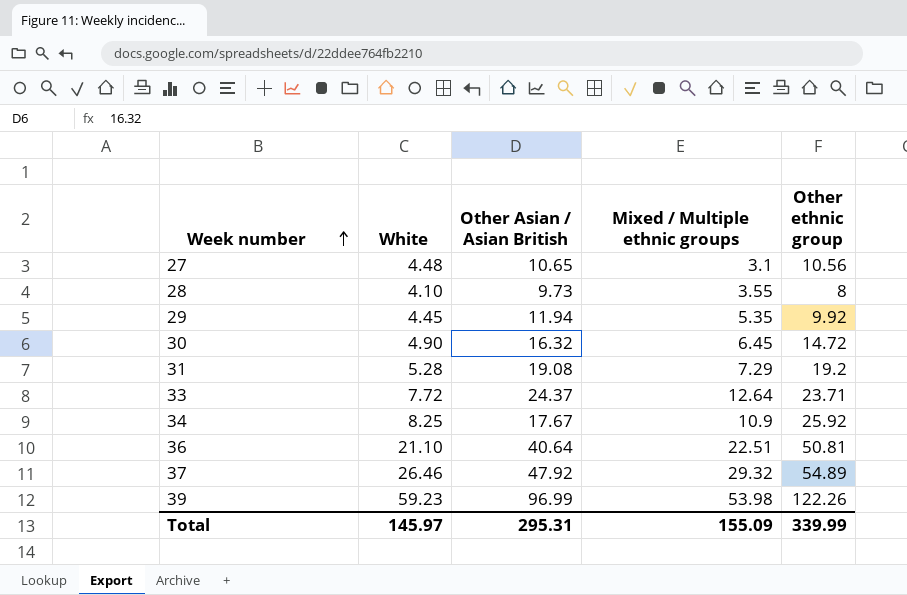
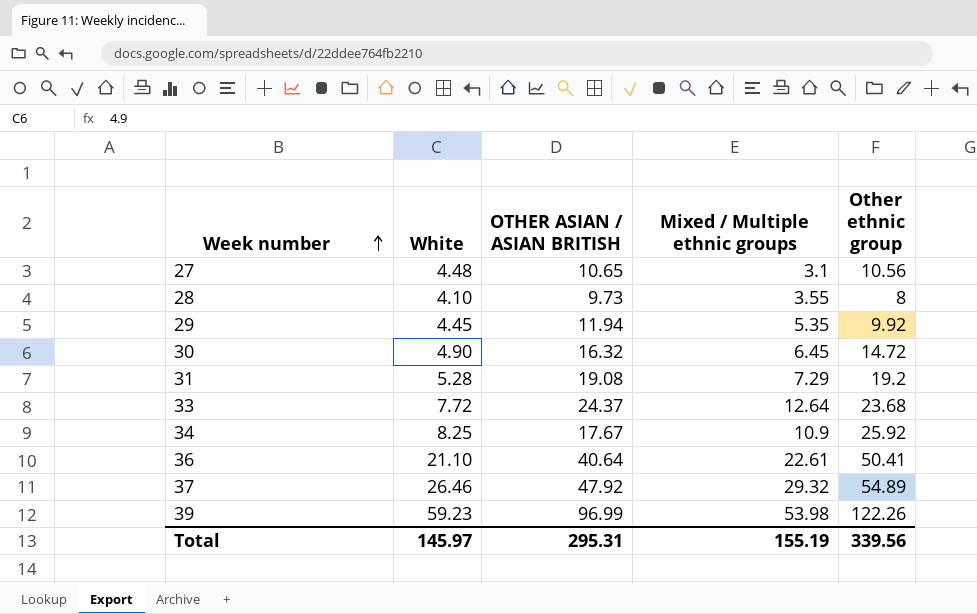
column name: Other Asian / Asian British -> OTHER ASIAN / ASIAN BRITISH
33 | Other ethnic group: 23.71 -> 23.68
36 | Mixed / Multiple ethnic groups: 22.51 -> 22.61
36 | Other ethnic group: 50.81 -> 50.41
Total | Mixed / Multiple ethnic groups: 155.09 -> 155.19
Total | Other ethnic group: 339.99 -> 339.56

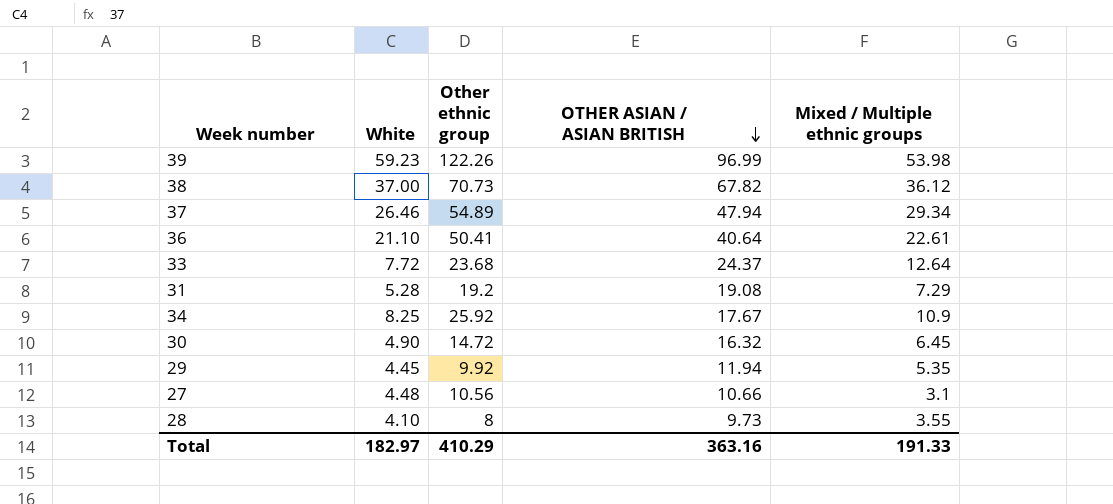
row order: Week number ascending -> OTHER ASIAN / ASIAN BRITISH descending
column Other ethnic group | position: 5 -> 3
row 38: none -> 37.00 | 70.73 | 67.82 | 36.12
37 | OTHER ASIAN / ASIAN BRITISH: 47.92 -> 47.94
37 | Mixed / Multiple ethnic groups: 29.32 -> 29.34
27 | OTHER ASIAN / ASIAN BRITISH: 10.65 -> 10.66
Total | White: 145.97 -> 182.97
Total | Other ethnic group: 339.56 -> 410.29
Total | OTHER ASIAN / ASIAN BRITISH: 295.31 -> 363.16
Total | Mixed / Multiple ethnic groups: 155.19 -> 191.33

